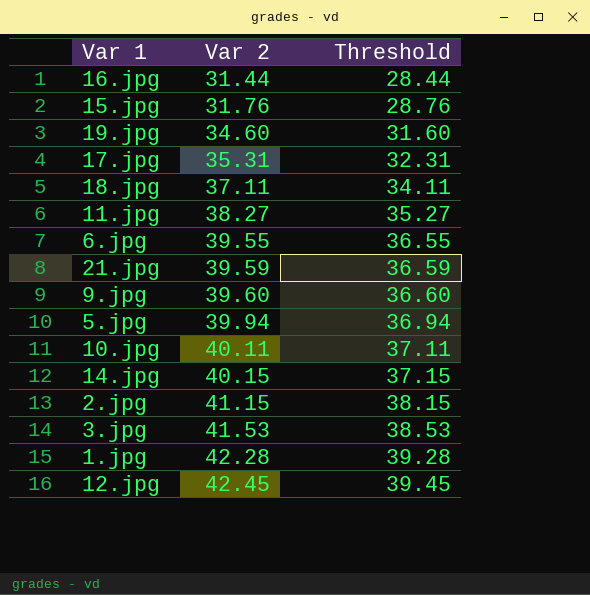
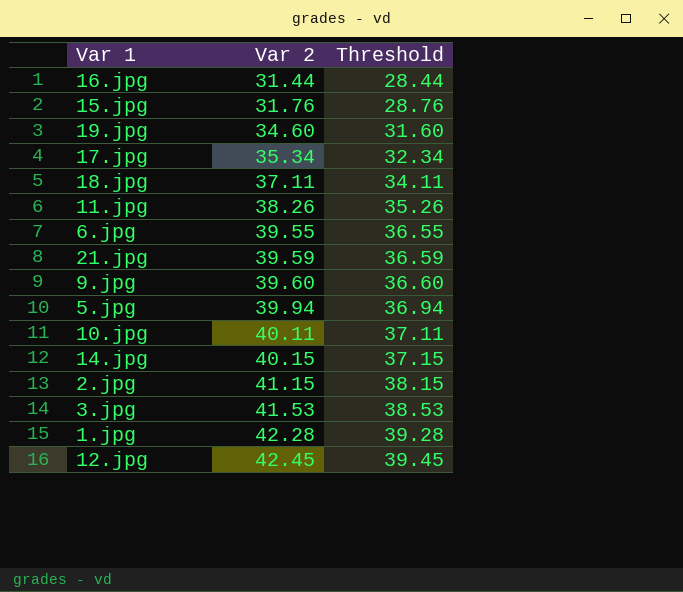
17.jpg | Var 2: 35.31 -> 35.34
17.jpg | Threshold: 32.31 -> 32.34
11.jpg | Var 2: 38.27 -> 38.26
11.jpg | Threshold: 35.27 -> 35.26

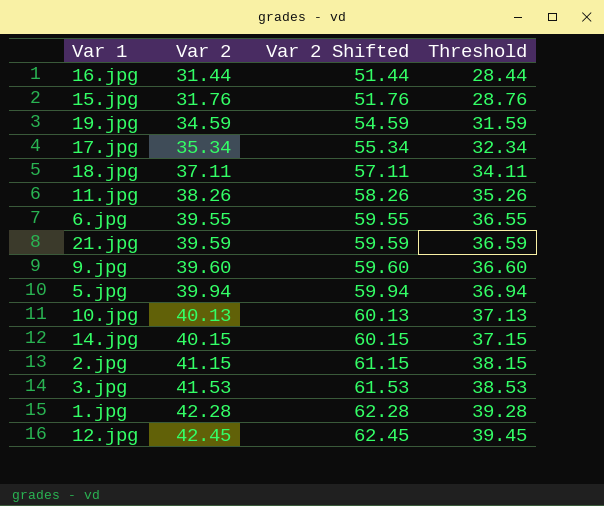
column Var 2 Shifted | formula: none -> [Var 2] + 20
19.jpg | Var 2: 34.60 -> 34.59
19.jpg | Threshold: 31.60 -> 31.59
10.jpg | Var 2: 40.11 -> 40.13
10.jpg | Threshold: 37.11 -> 37.13

